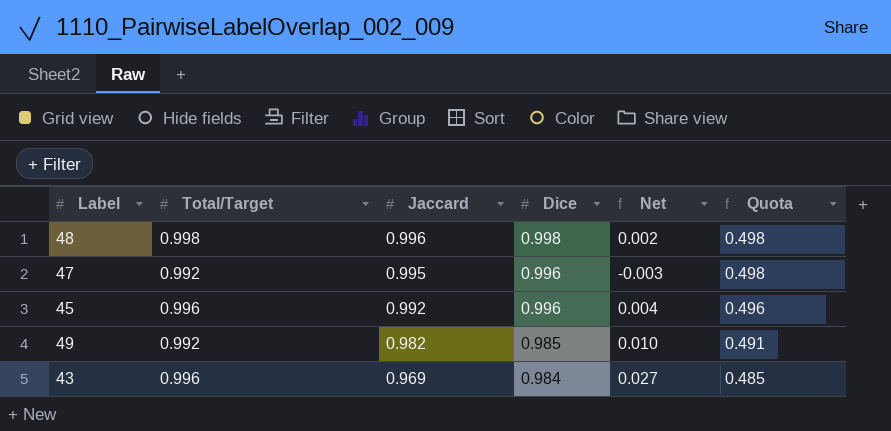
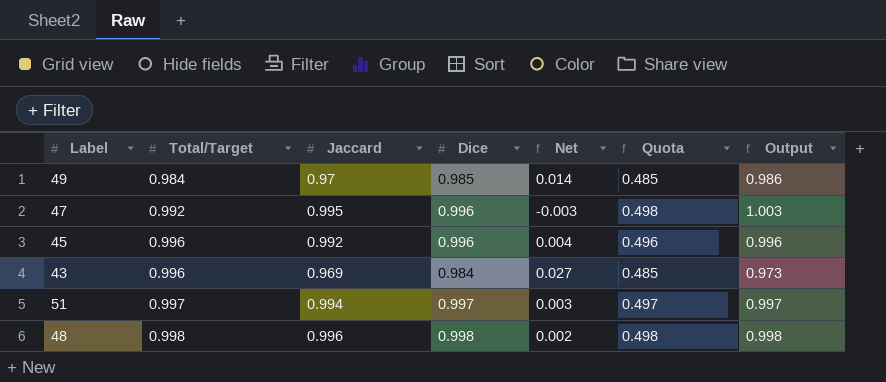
row order: Jaccard descending -> Total/Target ascending
column Output | formula: none -> [Jaccard] / [Total/Target]
49 | Total/Target: 0.992 -> 0.984
49 | Jaccard: 0.982 -> 0.97
49 | Net: 0.010 -> 0.014
49 | Quota: 0.491 -> 0.485
row 51: none -> 0.997 | 0.994 | 0.997 | 0.003 | 0.497 | 0.997

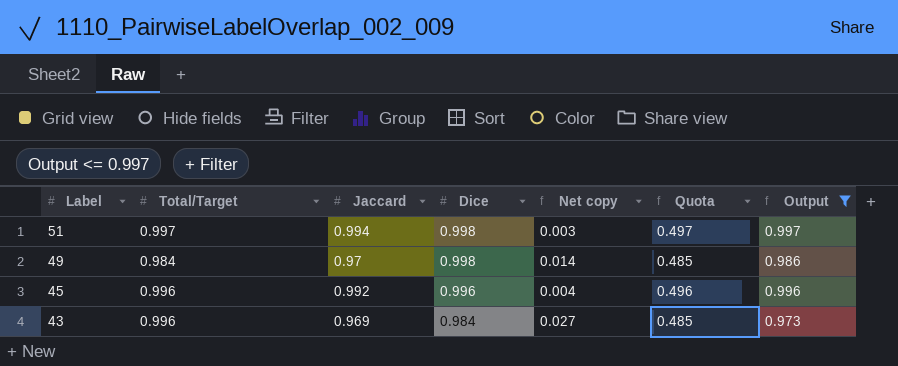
filter: none -> Output <= 0.997
row order: Total/Target ascending -> Label descending
column name: Net -> Net copy
51 | Dice: 0.997 -> 0.998
49 | Dice: 0.985 -> 0.998

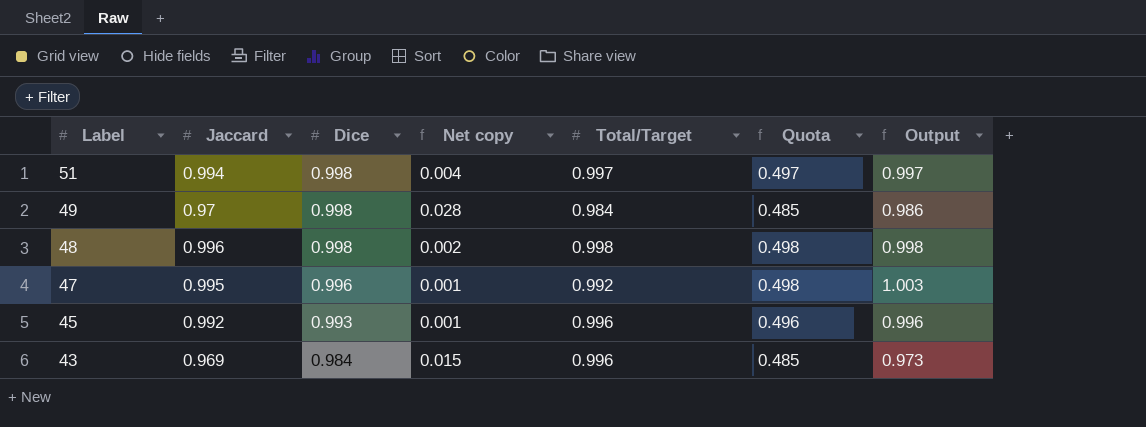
filter: Output <= 0.997 -> none
column Net copy | formula: [Total/Target] - [Jaccard] -> [Dice] - [Jaccard]
column Total/Target | position: 2 -> 5
45 | Dice: 0.996 -> 0.993

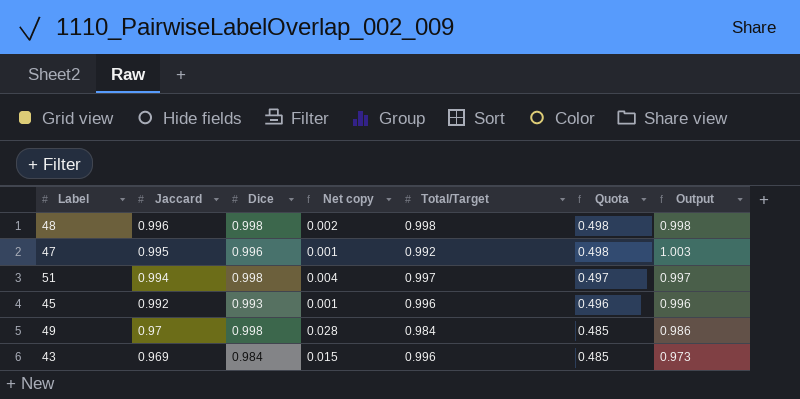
row order: Label descending -> Jaccard descending

